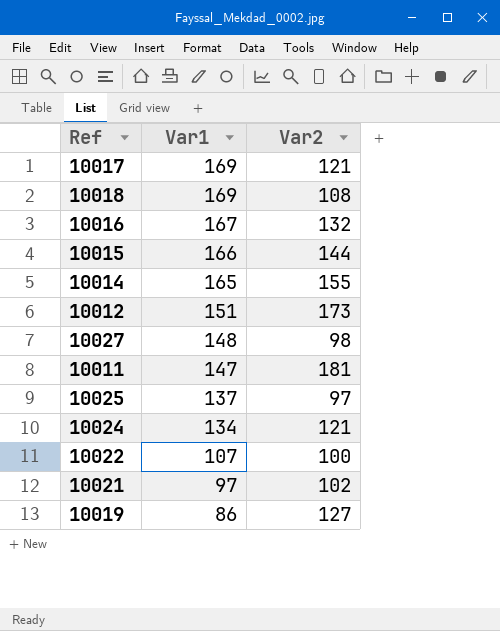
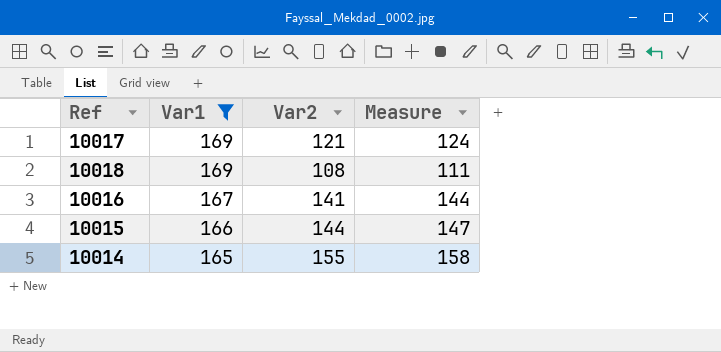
filter: none -> Var1 >= 165
column Measure | formula: none -> [Var2] + 3
10016 | Var2: 132 -> 141

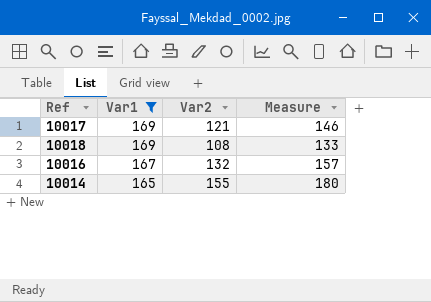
column Measure | formula: [Var2] + 3 -> [Var2] + 25
row 10015: 166 | 144 | 147 -> none
10016 | Var2: 141 -> 132

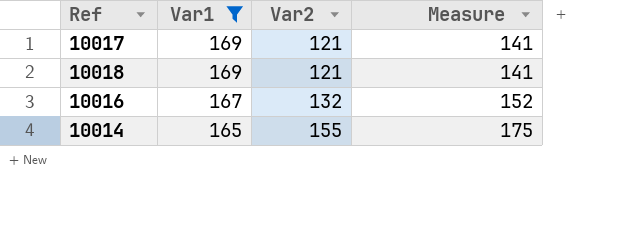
column Measure | formula: [Var2] + 25 -> [Var2] + 20
10018 | Var2: 108 -> 121

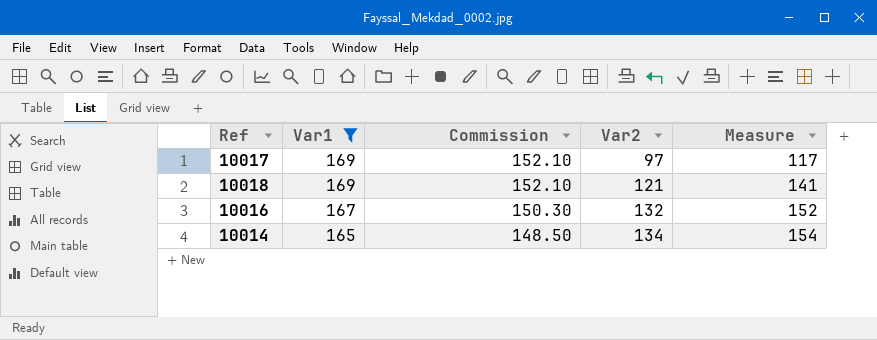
column Commission | formula: none -> [Var1] * 0.9
10017 | Var2: 121 -> 97
10017 | Measure: 141 -> 117
10014 | Var2: 155 -> 134
10014 | Measure: 175 -> 154

